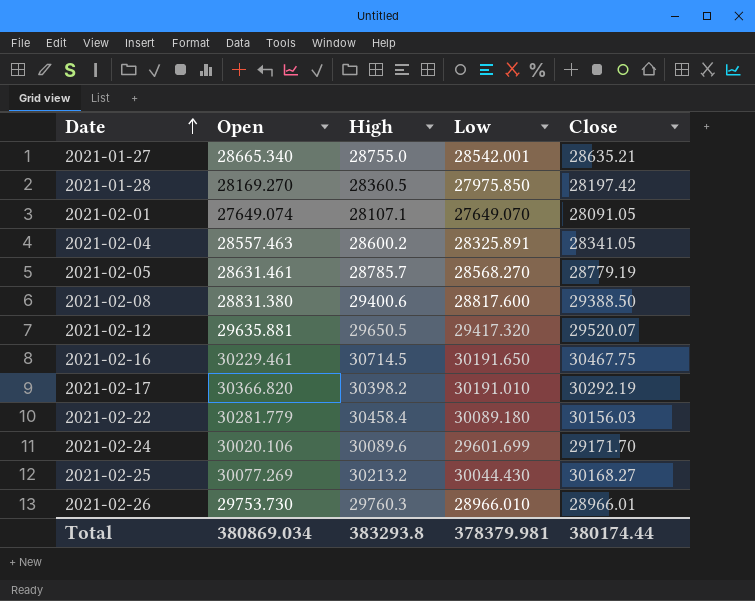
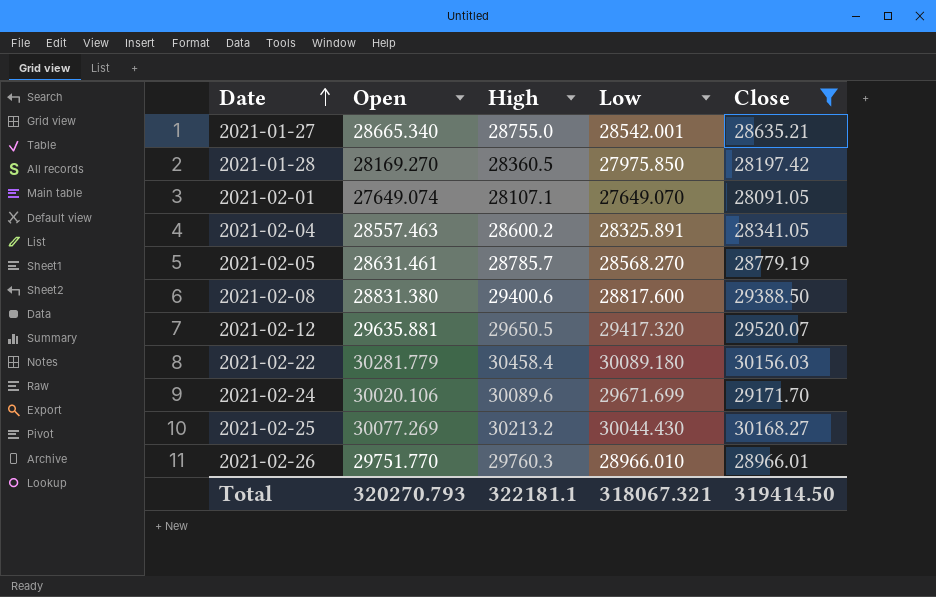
filter: none -> Close <= 30168.27
2021-02-24 | Low: 29601.699 -> 29671.699
2021-02-26 | Open: 29753.730 -> 29751.770
Total | Open: 380869.034 -> 320270.793
Total | High: 383293.8 -> 322181.1
Total | Low: 378379.981 -> 318067.321
Total | Close: 380174.44 -> 319414.50

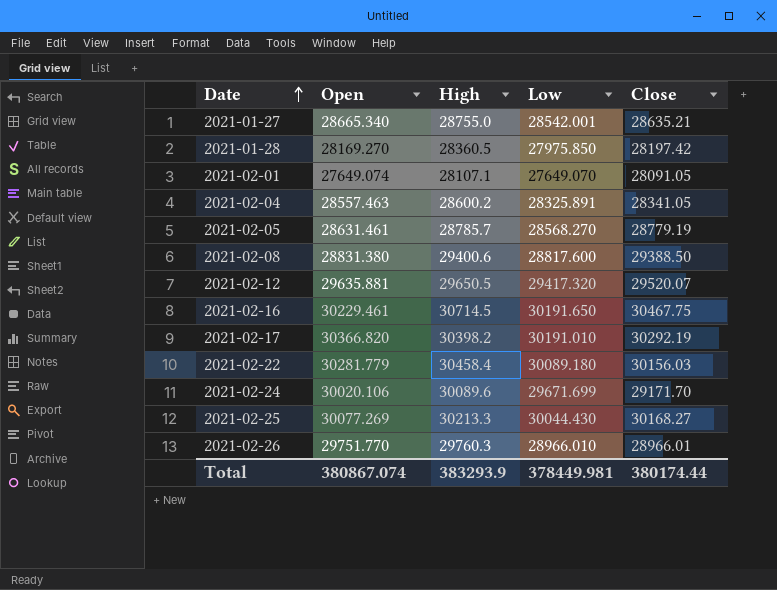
filter: Close <= 30168.27 -> none
2021-02-25 | High: 30213.2 -> 30213.3
Total | Open: 320270.793 -> 380867.074
Total | High: 322181.1 -> 383293.9
Total | Low: 318067.321 -> 378449.981
Total | Close: 319414.50 -> 380174.44

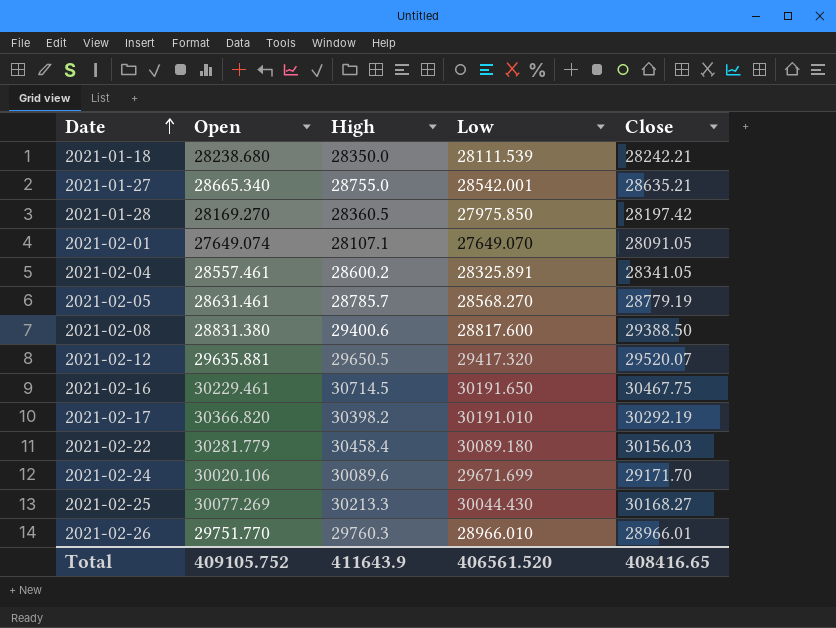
row 2021-01-18: none -> 28238.680 | 28350.0 | 28111.539 | 28242.21
2021-02-04 | Open: 28557.463 -> 28557.461
Total | Open: 380867.074 -> 409105.752
Total | High: 383293.9 -> 411643.9
Total | Low: 378449.981 -> 406561.520
Total | Close: 380174.44 -> 408416.65

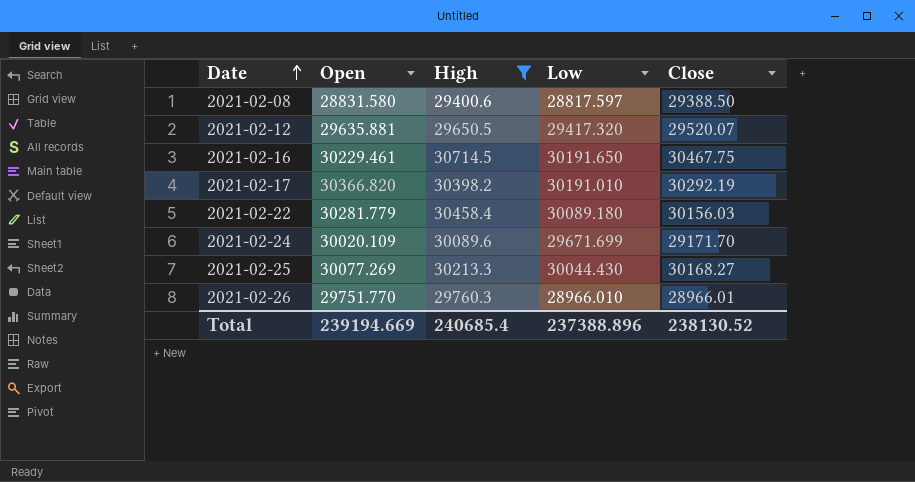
filter: none -> High >= 29400.6
2021-02-08 | Open: 28831.380 -> 28831.580
2021-02-08 | Low: 28817.600 -> 28817.597
2021-02-24 | Open: 30020.106 -> 30020.109
Total | Open: 409105.752 -> 239194.669
Total | High: 411643.9 -> 240685.4
Total | Low: 406561.520 -> 237388.896
Total | Close: 408416.65 -> 238130.52

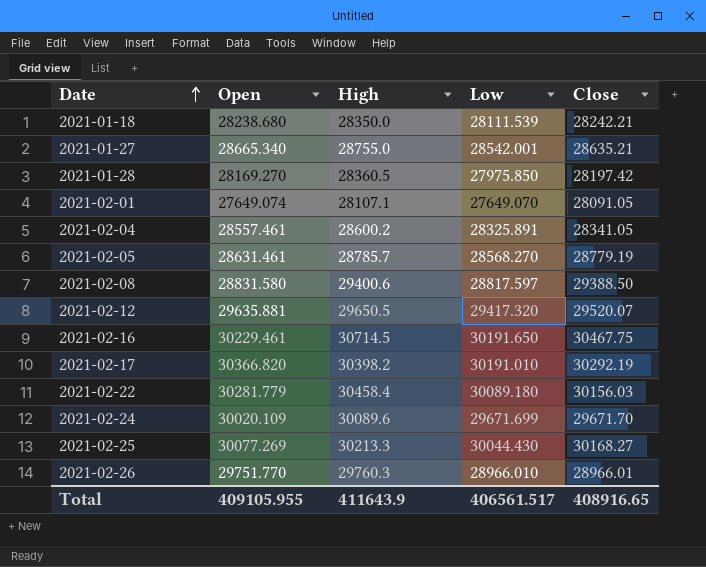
filter: High >= 29400.6 -> none
2021-02-24 | Close: 29171.70 -> 29671.70
Total | Open: 239194.669 -> 409105.955
Total | High: 240685.4 -> 411643.9
Total | Low: 237388.896 -> 406561.517
Total | Close: 238130.52 -> 408916.65

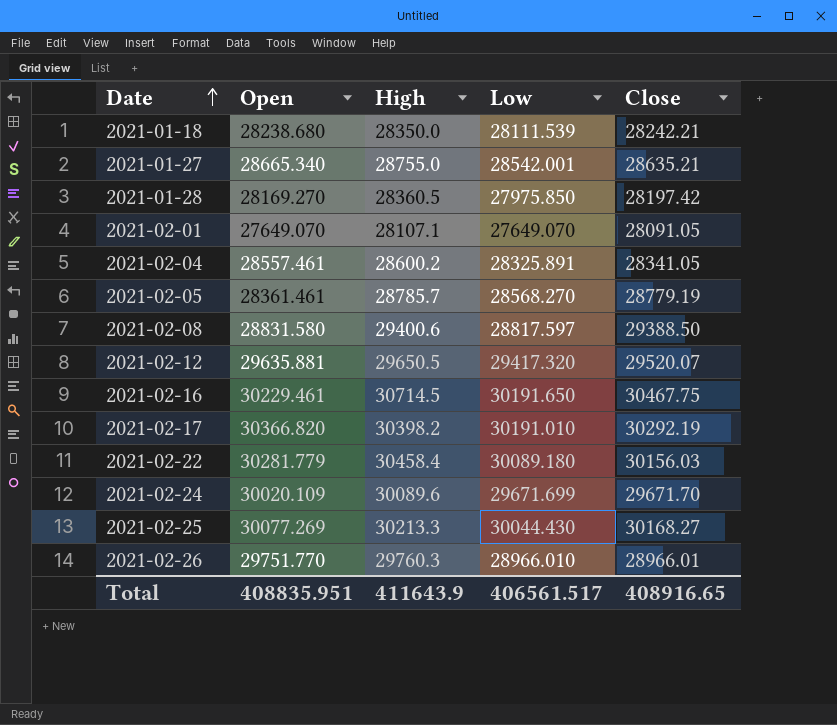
2021-02-01 | Open: 27649.074 -> 27649.070
2021-02-05 | Open: 28631.461 -> 28361.461
Total | Open: 409105.955 -> 408835.951

